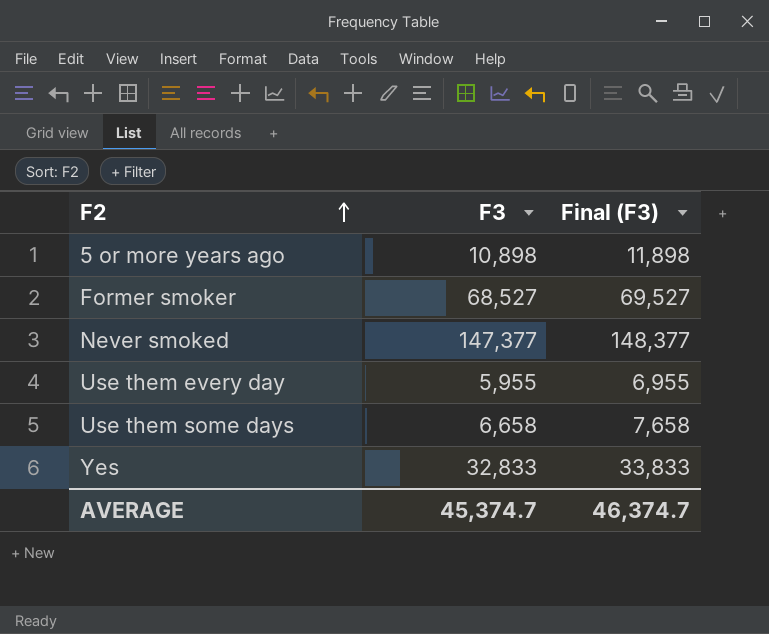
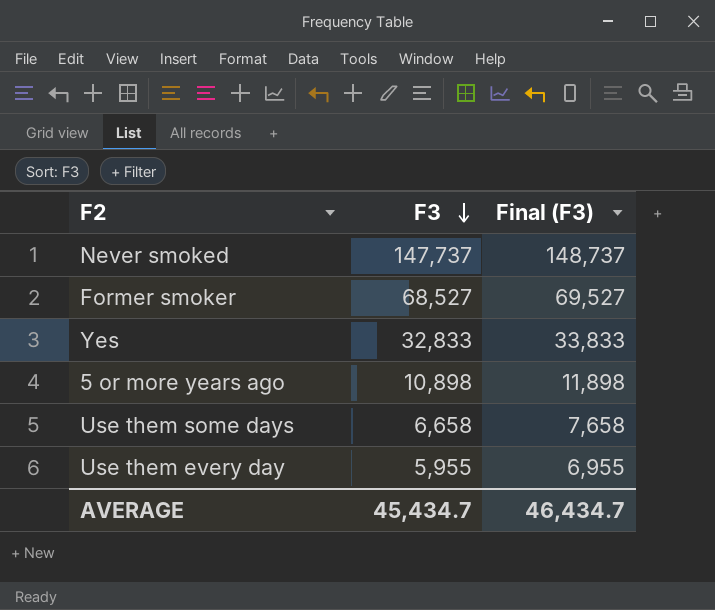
row order: F2 ascending -> F3 descending
Never smoked | F3: 147,377 -> 147,737
Never smoked | Final (F3): 148,377 -> 148,737
AVERAGE | F3: 45,374.7 -> 45,434.7
AVERAGE | Final (F3): 46,374.7 -> 46,434.7

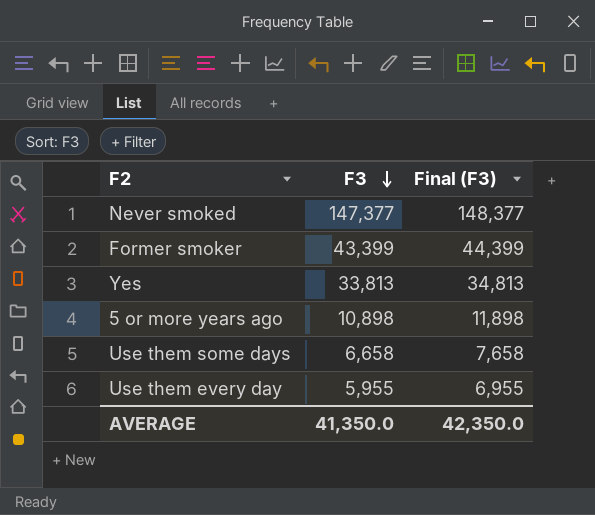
Never smoked | F3: 147,737 -> 147,377
Never smoked | Final (F3): 148,737 -> 148,377
Former smoker | F3: 68,527 -> 43,399
Former smoker | Final (F3): 69,527 -> 44,399
Yes | F3: 32,833 -> 33,813
Yes | Final (F3): 33,833 -> 34,813
AVERAGE | F3: 45,434.7 -> 41,350.0
AVERAGE | Final (F3): 46,434.7 -> 42,350.0

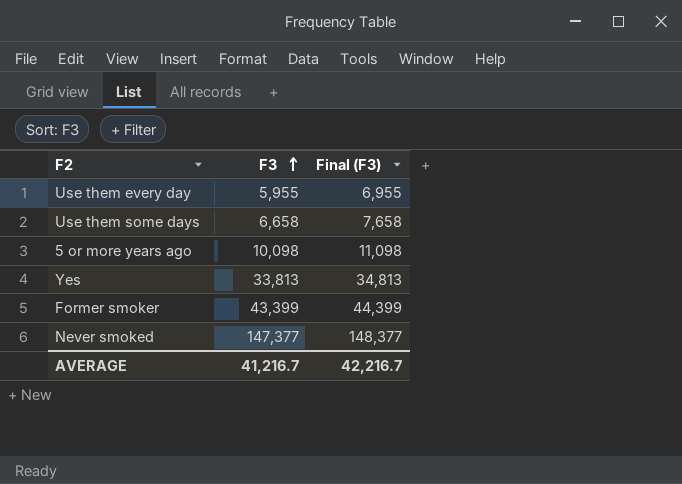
row order: F3 descending -> F3 ascending
5 or more years ago | F3: 10,898 -> 10,098
5 or more years ago | Final (F3): 11,898 -> 11,098
AVERAGE | F3: 41,350.0 -> 41,216.7
AVERAGE | Final (F3): 42,350.0 -> 42,216.7

